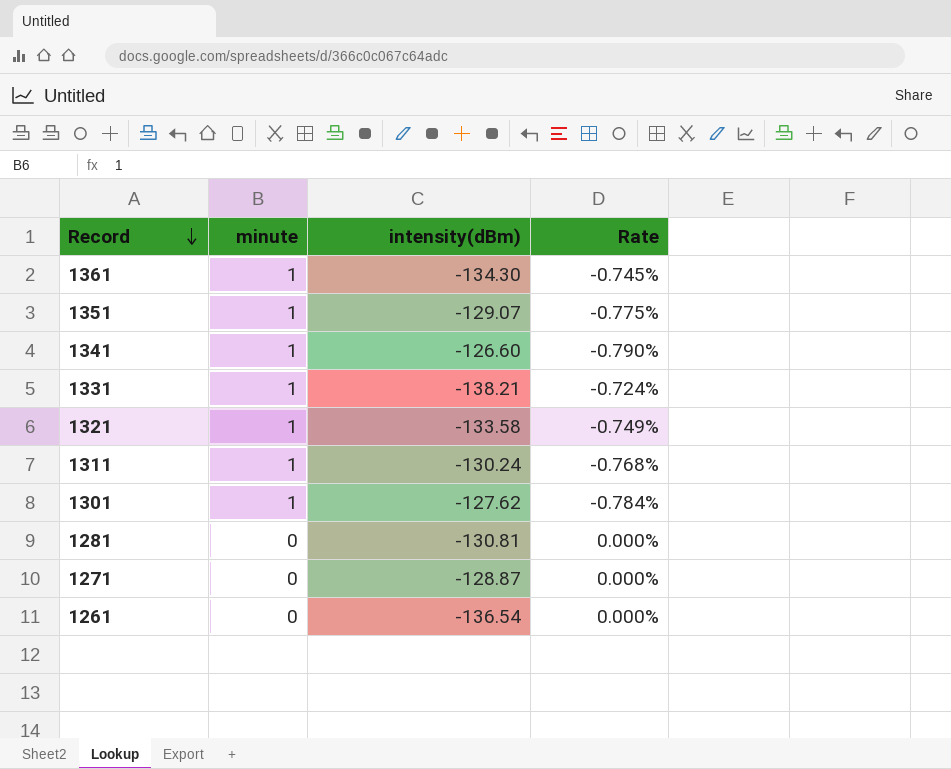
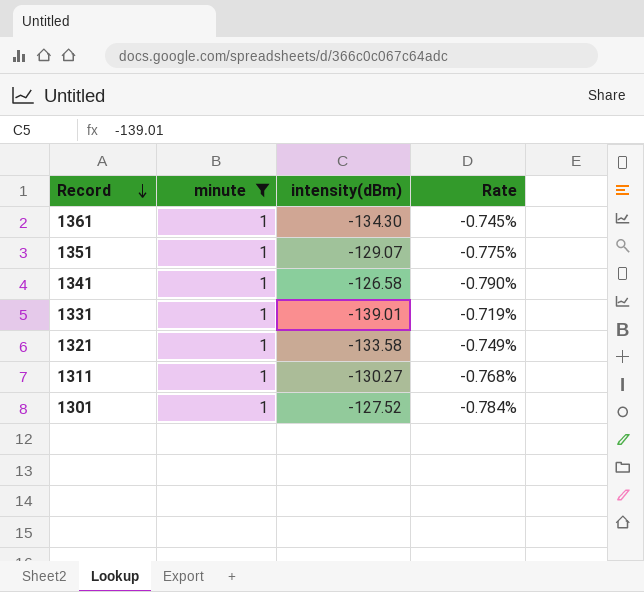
filter: none -> minute = 1
1341 | intensity(dBm): -126.60 -> -126.58
1331 | intensity(dBm): -138.21 -> -139.01
1331 | Rate: -0.724% -> -0.719%
1311 | intensity(dBm): -130.24 -> -130.27
1301 | intensity(dBm): -127.62 -> -127.52

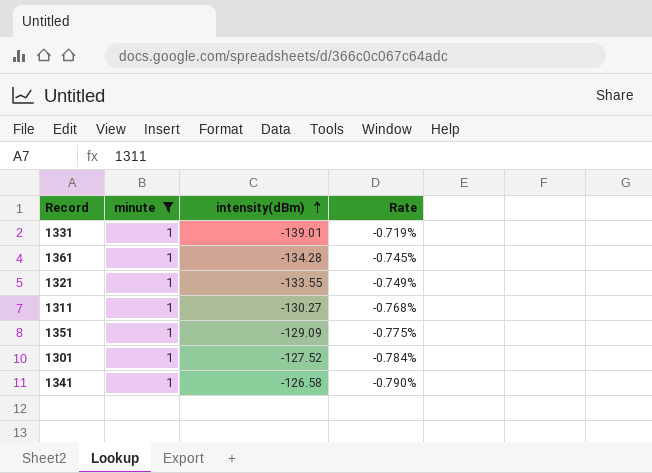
row order: Record descending -> intensity(dBm) ascending
1361 | intensity(dBm): -134.30 -> -134.28
1321 | intensity(dBm): -133.58 -> -133.55
1351 | intensity(dBm): -129.07 -> -129.09

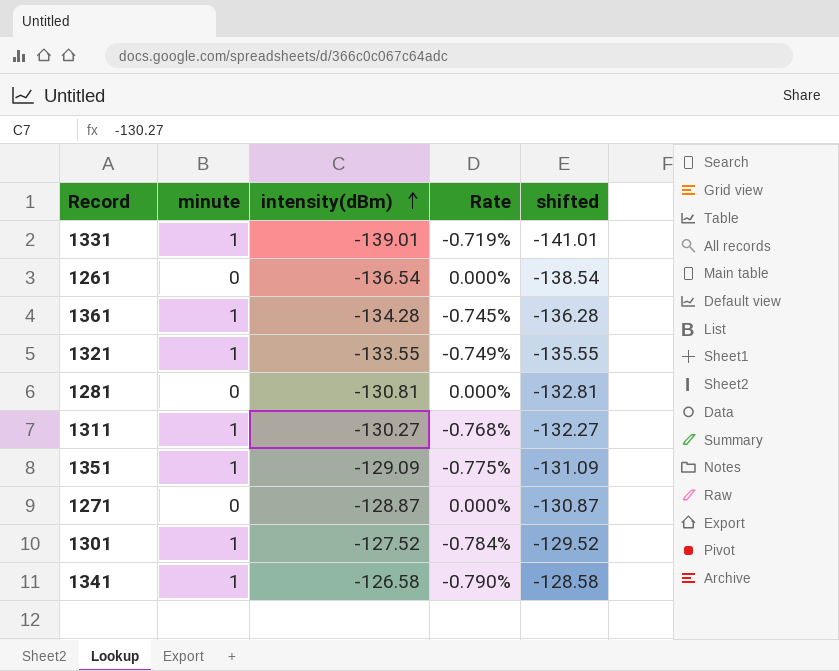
filter: minute = 1 -> none
column shifted | formula: none -> [intensity(dBm)] - 2

